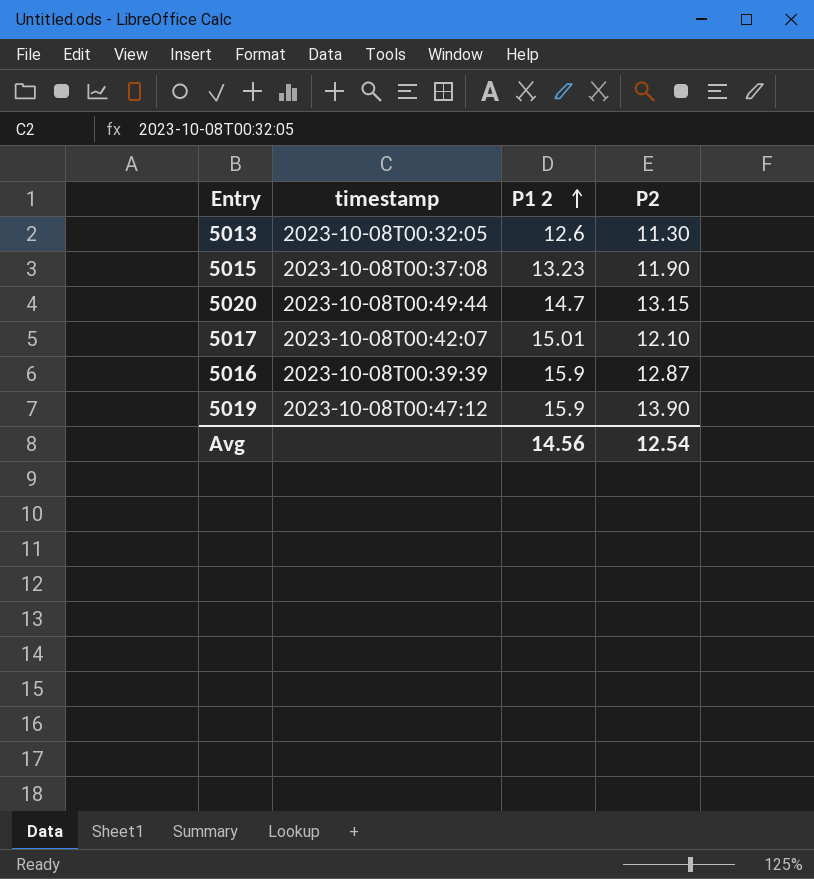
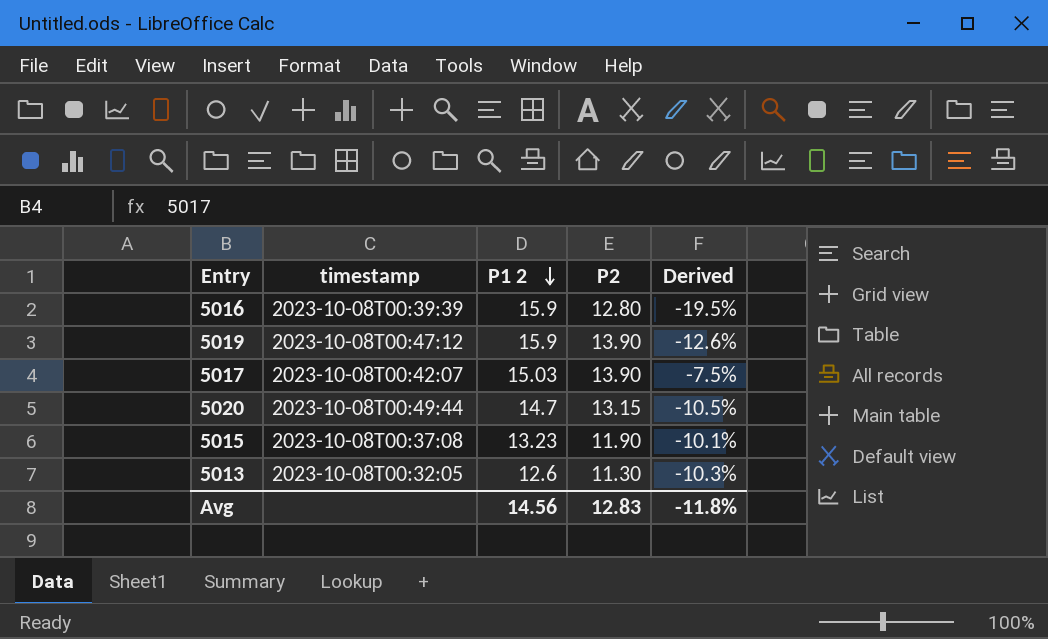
row order: P1 2 ascending -> P1 2 descending
column Derived | formula: none -> ([P2] - [P1 2]) / [P1 2]
5016 | P2: 12.87 -> 12.80
5017 | P1 2: 15.01 -> 15.03
5017 | P2: 12.10 -> 13.90
Avg | P2: 12.54 -> 12.83

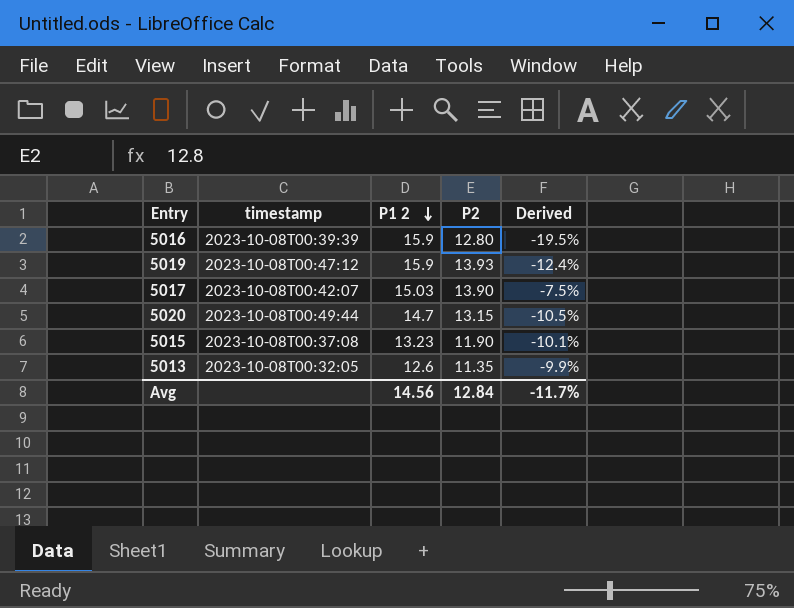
5019 | P2: 13.90 -> 13.93
5019 | Derived: -12.6% -> -12.4%
5013 | P2: 11.30 -> 11.35
5013 | Derived: -10.3% -> -9.9%
Avg | P2: 12.83 -> 12.84
Avg | Derived: -11.8% -> -11.7%

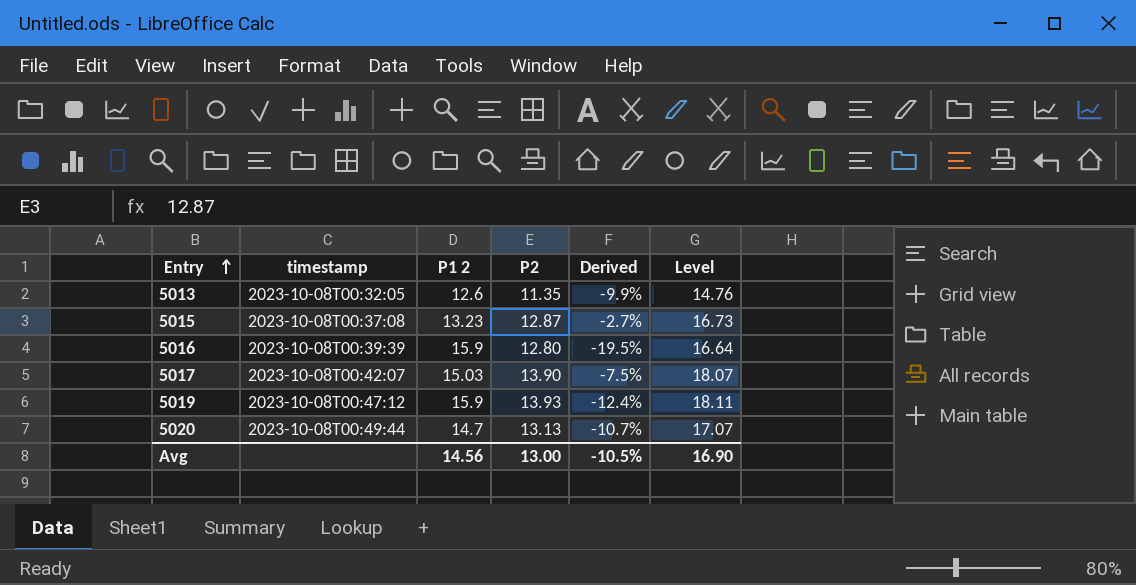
row order: P1 2 descending -> Entry ascending
column Level | formula: none -> [P2] * 1.3
5015 | P2: 11.90 -> 12.87
5015 | Derived: -10.1% -> -2.7%
5020 | P2: 13.15 -> 13.13
5020 | Derived: -10.5% -> -10.7%
Avg | P2: 12.84 -> 13.00
Avg | Derived: -11.7% -> -10.5%

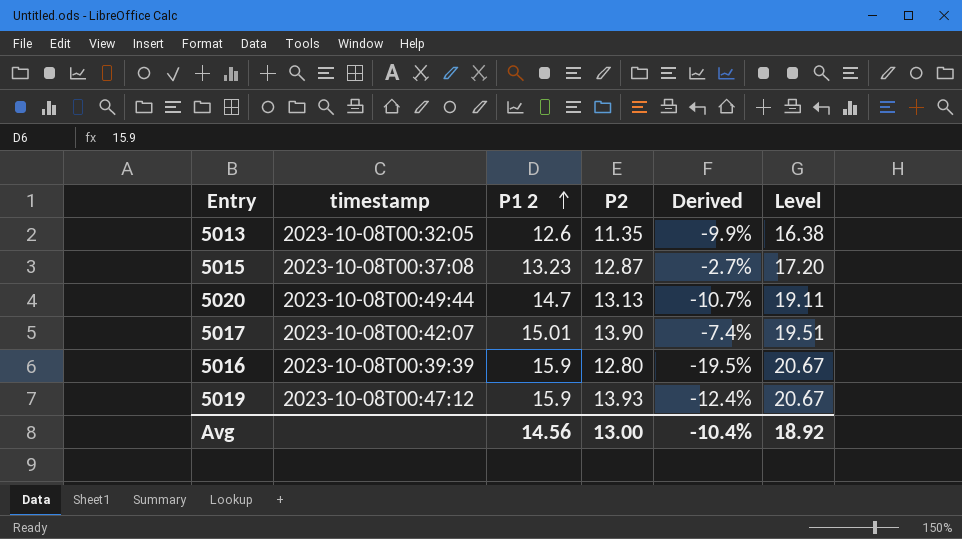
row order: Entry ascending -> P1 2 ascending
column Level | formula: [P2] * 1.3 -> [P1 2] * 1.3
5017 | P1 2: 15.03 -> 15.01
5017 | Derived: -7.5% -> -7.4%
Avg | Derived: -10.5% -> -10.4%
Avg | Level: 16.90 -> 18.92

